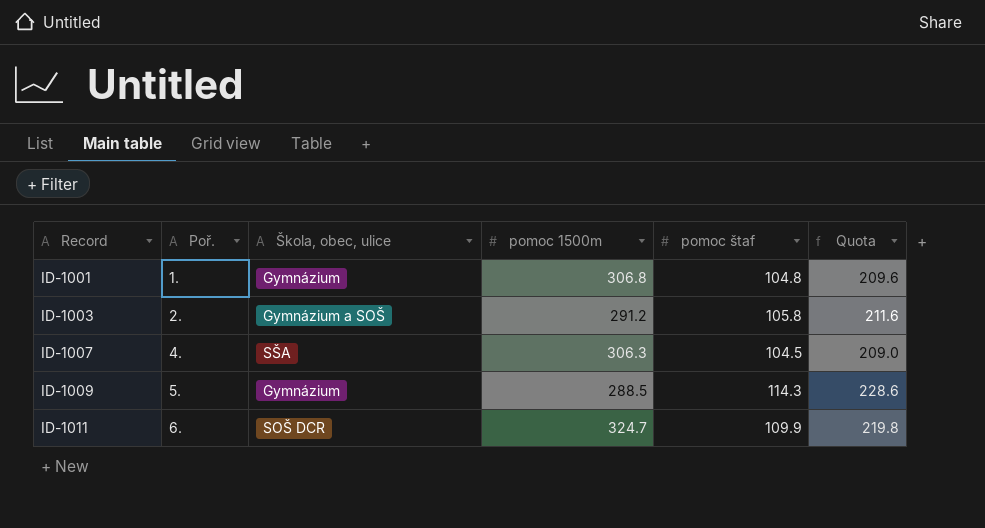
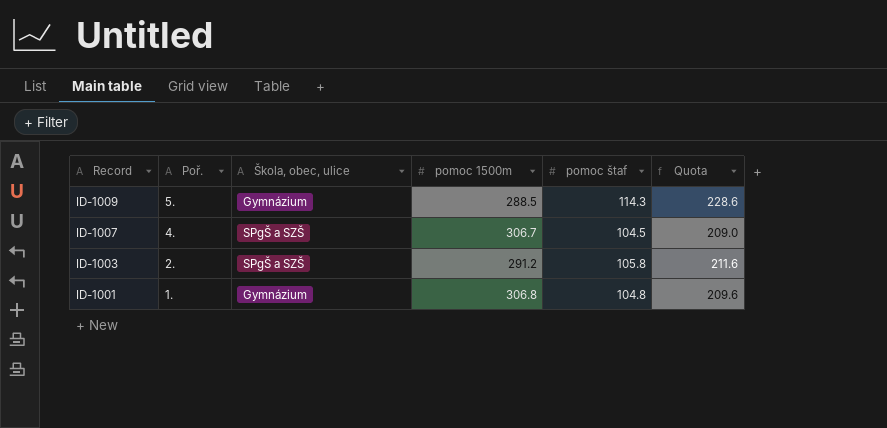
row order: Record ascending -> Record descending
row ID-1011: 6. | SOŠ DCR | 324.7 | 109.9 | 219.8 -> none
ID-1007 | Škola, obec, ulice: SŠA -> SPgŠ a SZŠ
ID-1007 | pomoc 1500m: 306.3 -> 306.7
ID-1003 | Škola, obec, ulice: Gymnázium a SOŠ -> SPgŠ a SZŠ

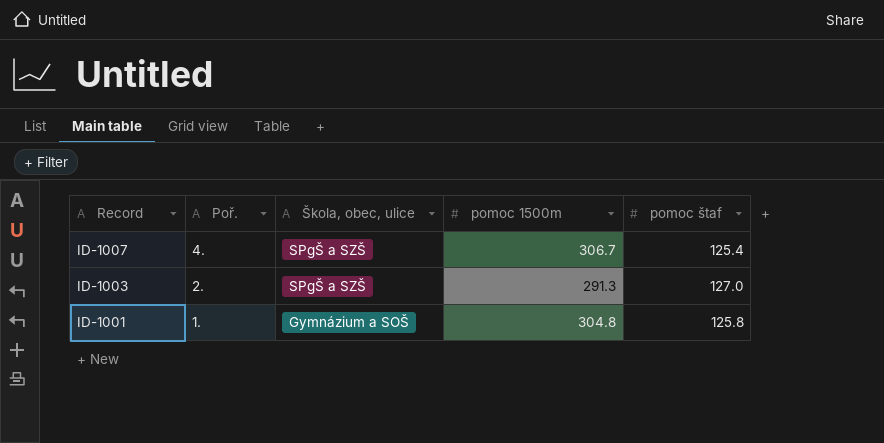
column Quota | formula: [pomoc štaf] * 2 -> none
row ID-1009: 5. | Gymnázium | 288.5 | 114.3 | 228.6 -> none
ID-1007 | pomoc štaf: 104.5 -> 125.4
ID-1003 | pomoc 1500m: 291.2 -> 291.3
ID-1003 | pomoc štaf: 105.8 -> 127.0
ID-1001 | Škola, obec, ulice: Gymnázium -> Gymnázium a SOŠ
ID-1001 | pomoc 1500m: 306.8 -> 304.8
ID-1001 | pomoc štaf: 104.8 -> 125.8

